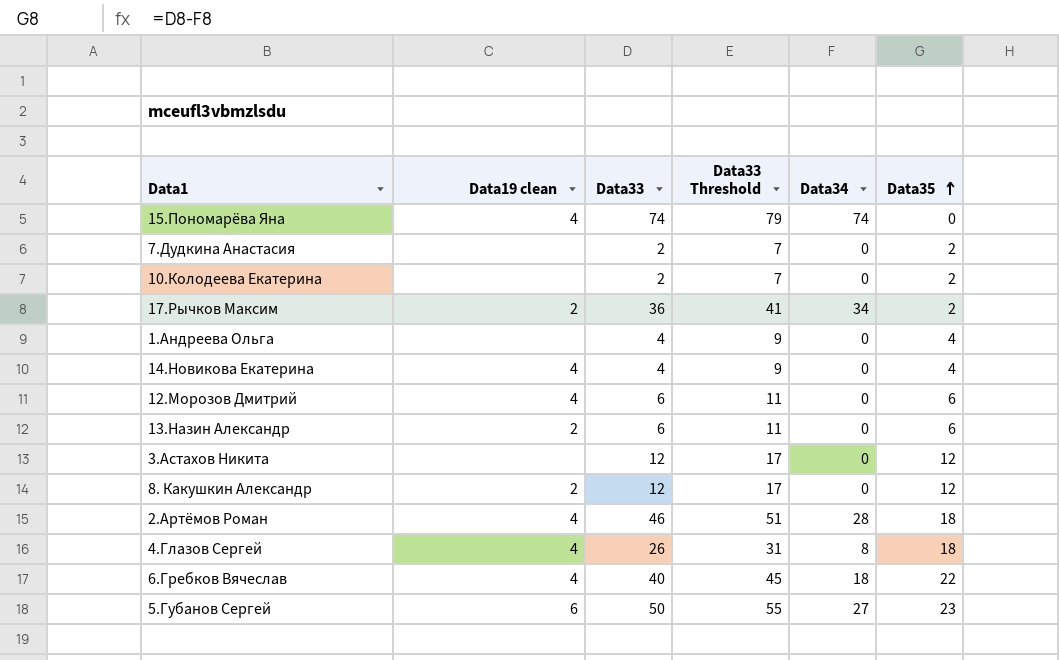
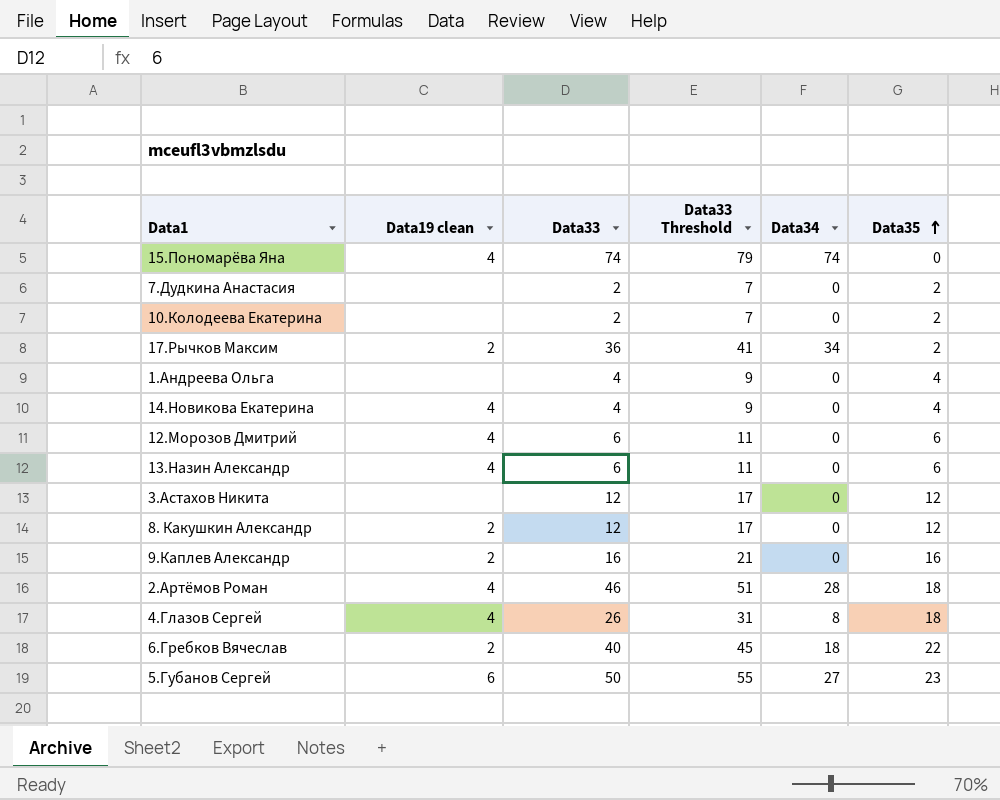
13.Назин Александр | Data19 clean: 2 -> 4
row 9.Каплев Александр: none -> 2 | 16 | 21 | 0 | 16
6.Гребков Вячеслав | Data19 clean: 4 -> 2

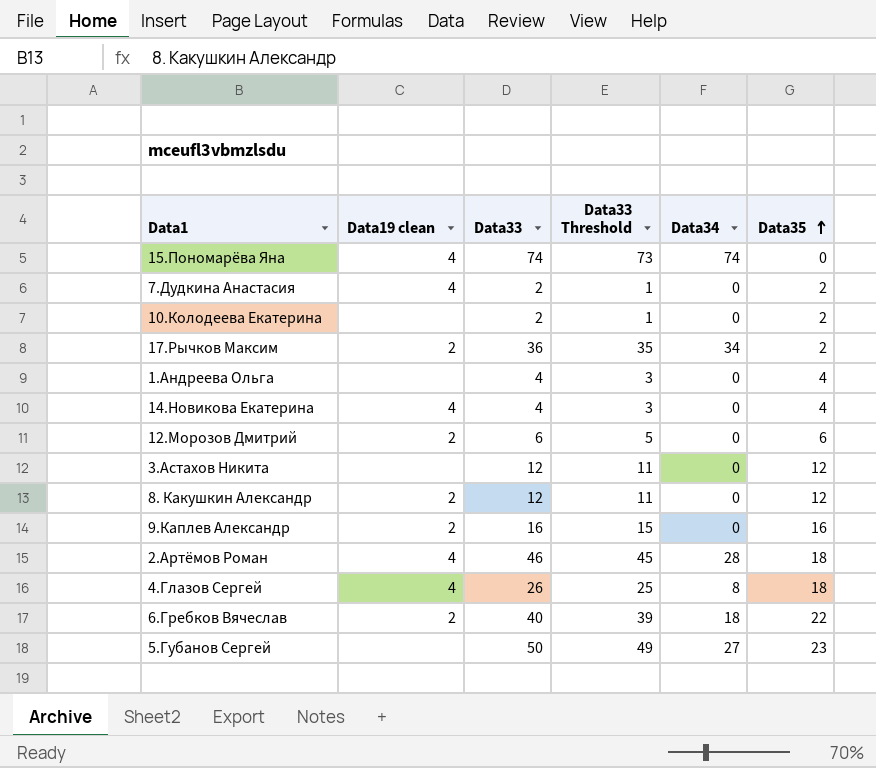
column Data33 Threshold | formula: [Data33] + 5 -> [Data33] - 1
row 13.Назин Александр: 4 | 6 | 11 | 0 | 6 -> none
7.Дудкина Анастасия | Data19 clean: none -> 4
12.Морозов Дмитрий | Data19 clean: 4 -> 2
5.Губанов Сергей | Data19 clean: 6 -> none

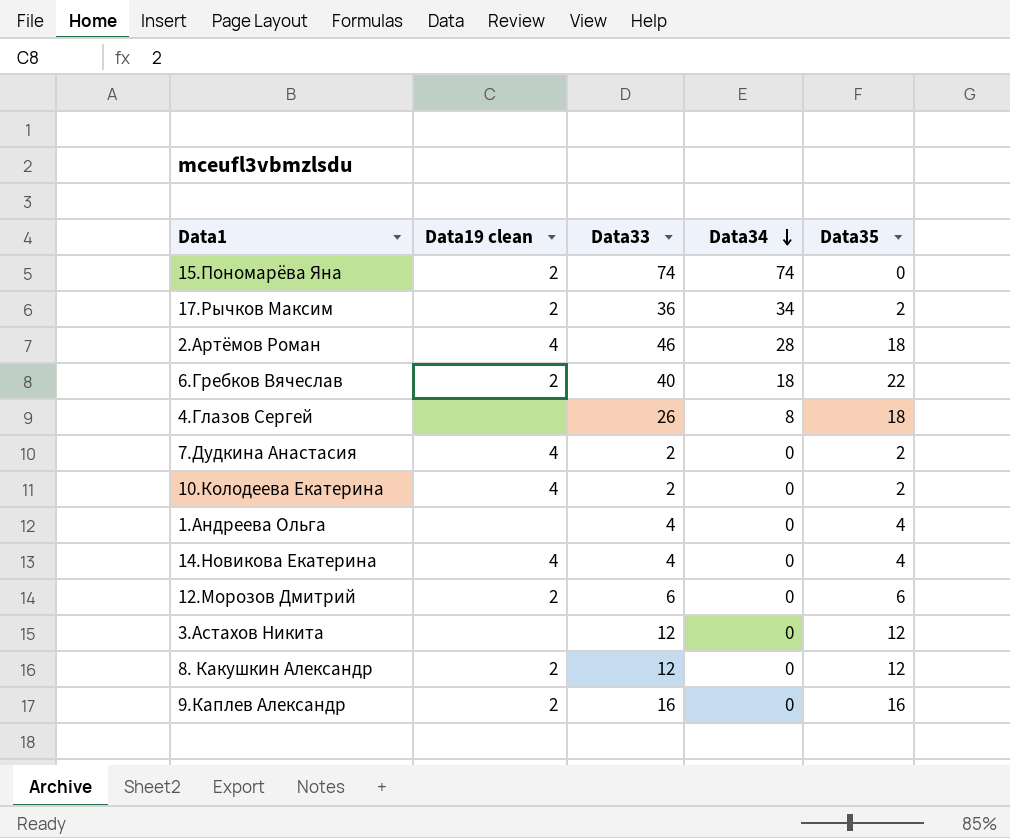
row order: Data35 ascending -> Data34 descending
column Data33 Threshold | formula: [Data33] - 1 -> none
row 5.Губанов Сергей: none | 50 | 49 | 27 | 23 -> none
15.Пономарёва Яна | Data19 clean: 4 -> 2
4.Глазов Сергей | Data19 clean: 4 -> none
10.Колодеева Екатерина | Data19 clean: none -> 4

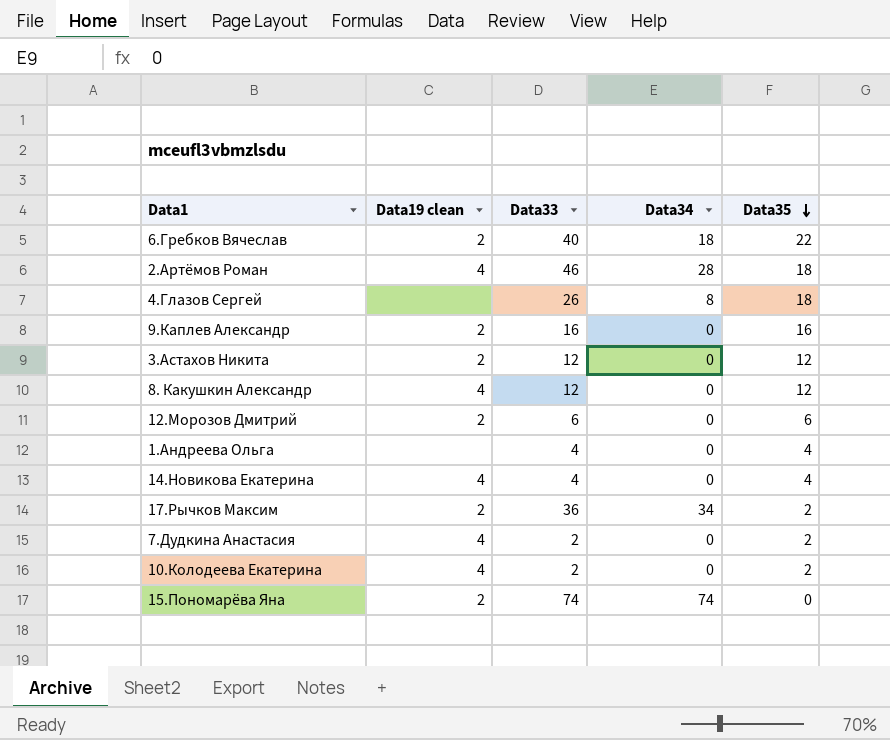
row order: Data34 descending -> Data35 descending
3.Астахов Никита | Data19 clean: none -> 2
8. Какушкин Александр | Data19 clean: 2 -> 4

